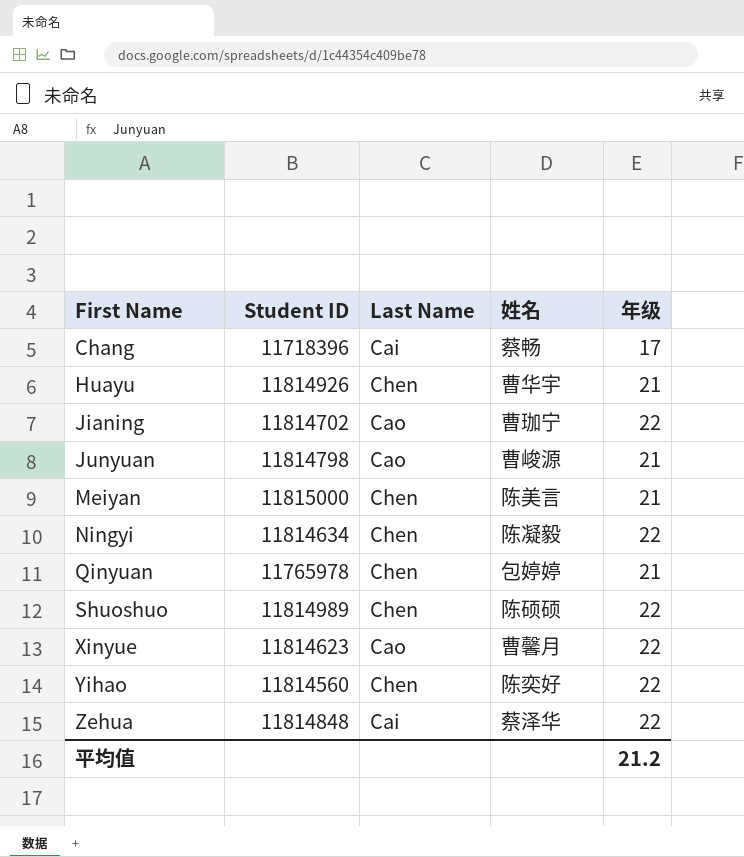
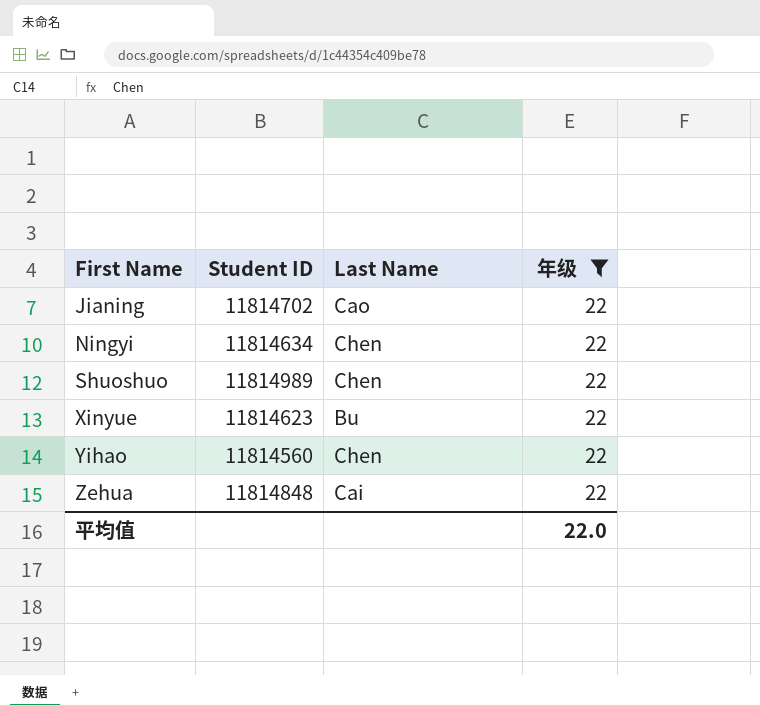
filter: none -> 年级 = 22
column 姓名 | position: 4 -> none
Xinyue | Last Name: Cao -> Bu
平均值 | 年级: 21.2 -> 22.0

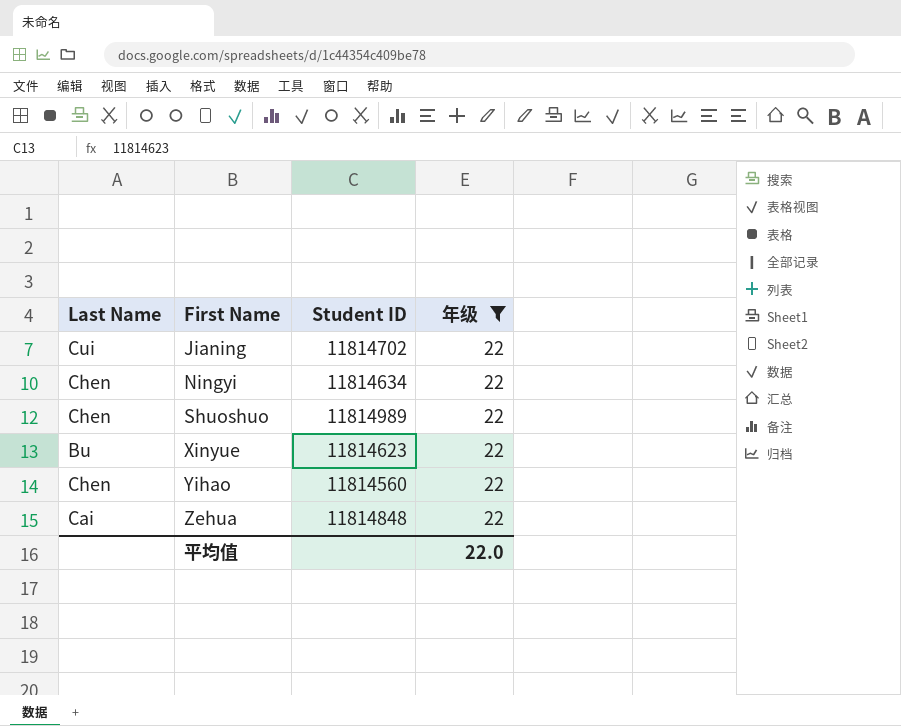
column Last Name | position: 3 -> 1
Jianing | Last Name: Cao -> Cui

